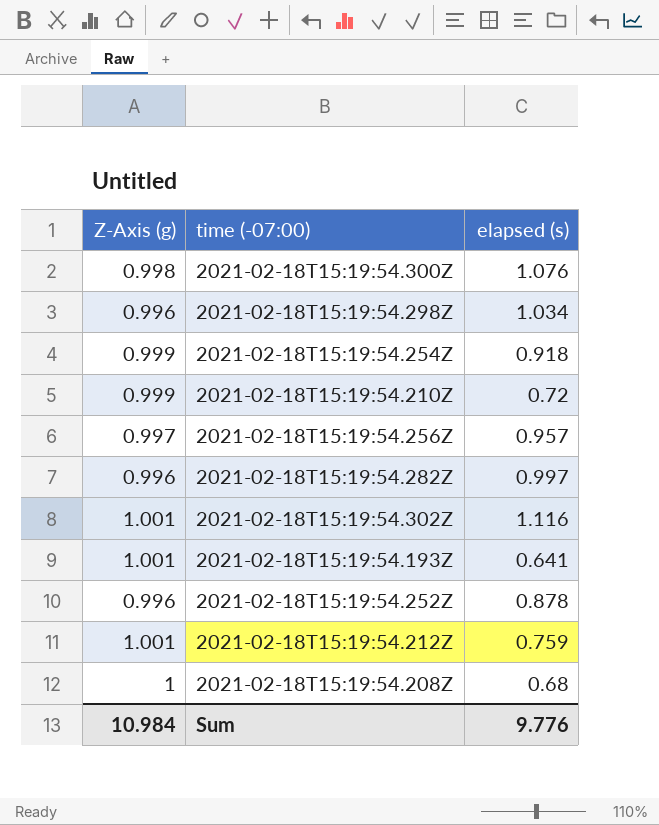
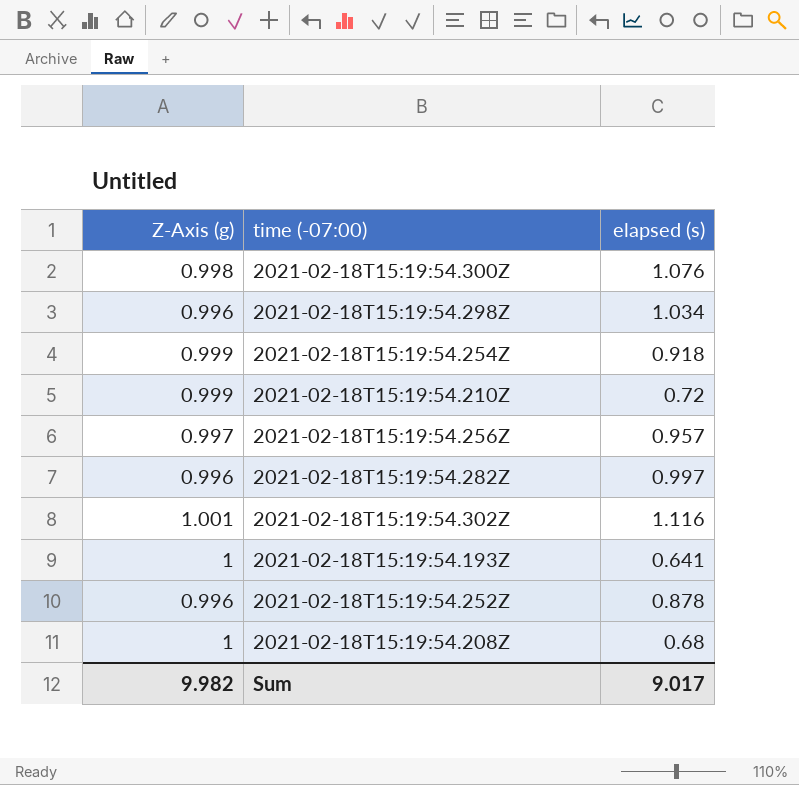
row 2021-02-18T15:19:54.212Z: 1.001 | 0.759 -> none
2021-02-18T15:19:54.193Z | Z-Axis (g): 1.001 -> 1
Sum | Z-Axis (g): 10.984 -> 9.982
Sum | elapsed (s): 9.776 -> 9.017

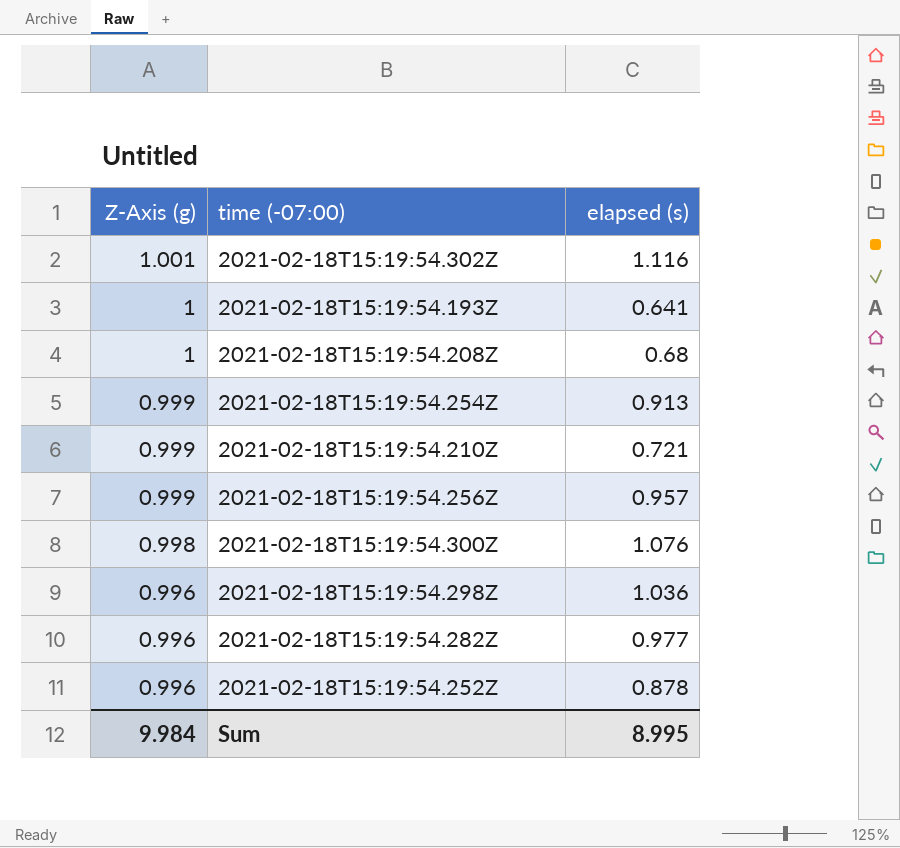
row order: none -> Z-Axis (g) descending
2021-02-18T15:19:54.254Z | elapsed (s): 0.918 -> 0.913
2021-02-18T15:19:54.210Z | elapsed (s): 0.72 -> 0.721
2021-02-18T15:19:54.256Z | Z-Axis (g): 0.997 -> 0.999
2021-02-18T15:19:54.298Z | elapsed (s): 1.034 -> 1.036
2021-02-18T15:19:54.282Z | elapsed (s): 0.997 -> 0.977
Sum | Z-Axis (g): 9.982 -> 9.984
Sum | elapsed (s): 9.017 -> 8.995

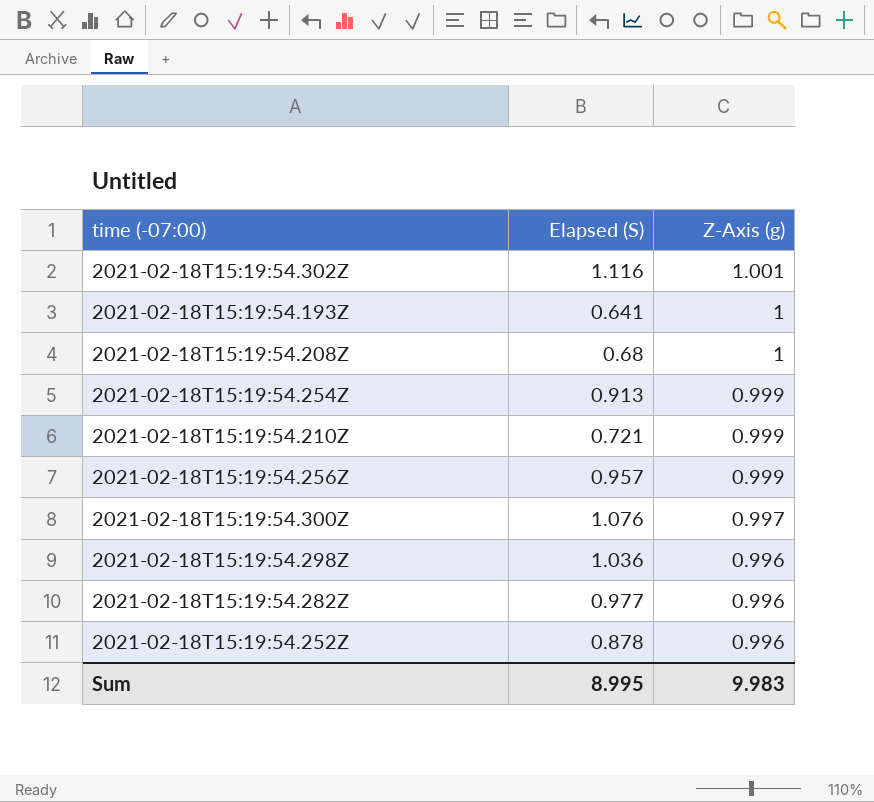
column name: elapsed (s) -> Elapsed (S)
column Z-Axis (g) | position: 1 -> 3
2021-02-18T15:19:54.300Z | Z-Axis (g): 0.998 -> 0.997
Sum | Z-Axis (g): 9.984 -> 9.983

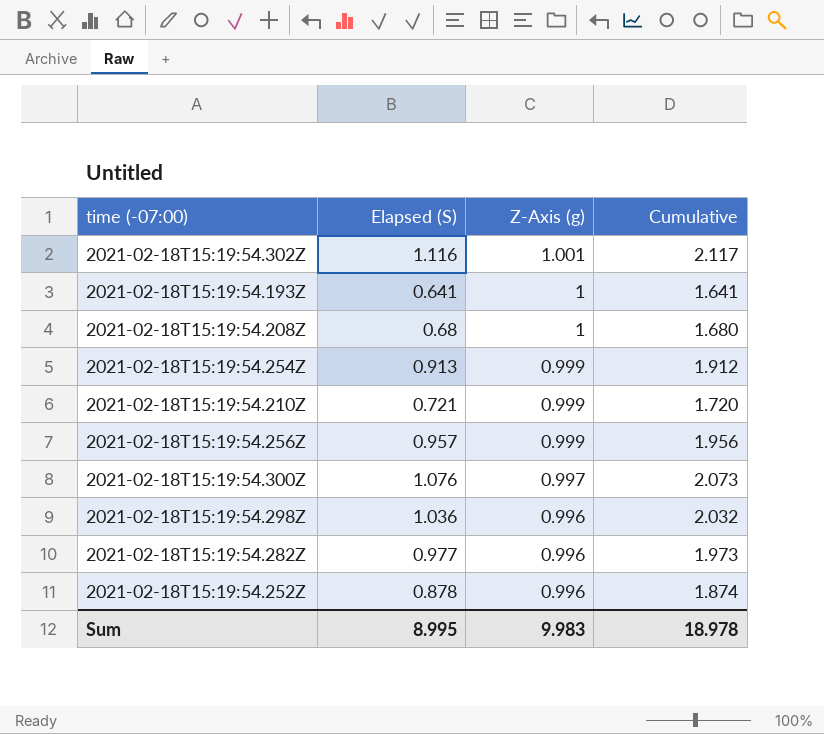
column Cumulative | formula: none -> [Elapsed (S)] + [Z-Axis (g)]

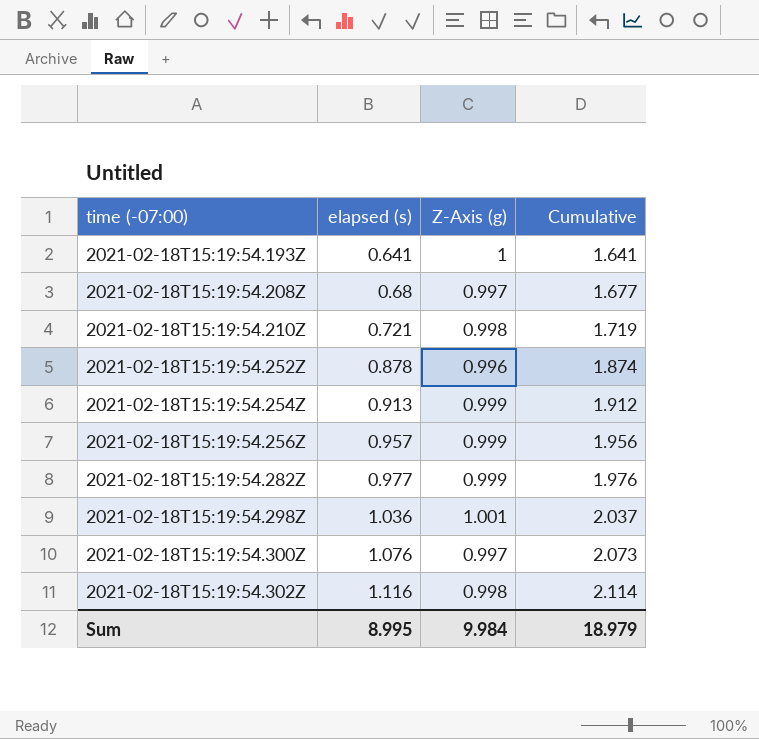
row order: Z-Axis (g) descending -> time (-07:00) ascending
column name: Elapsed (S) -> elapsed (s)
2021-02-18T15:19:54.208Z | Z-Axis (g): 1 -> 0.997
2021-02-18T15:19:54.208Z | Cumulative: 1.680 -> 1.677
2021-02-18T15:19:54.210Z | Z-Axis (g): 0.999 -> 0.998
2021-02-18T15:19:54.210Z | Cumulative: 1.720 -> 1.719
2021-02-18T15:19:54.282Z | Z-Axis (g): 0.996 -> 0.999
2021-02-18T15:19:54.282Z | Cumulative: 1.973 -> 1.976
2021-02-18T15:19:54.298Z | Z-Axis (g): 0.996 -> 1.001
2021-02-18T15:19:54.298Z | Cumulative: 2.032 -> 2.037
2021-02-18T15:19:54.302Z | Z-Axis (g): 1.001 -> 0.998
2021-02-18T15:19:54.302Z | Cumulative: 2.117 -> 2.114
Sum | Z-Axis (g): 9.983 -> 9.984
Sum | Cumulative: 18.978 -> 18.979

